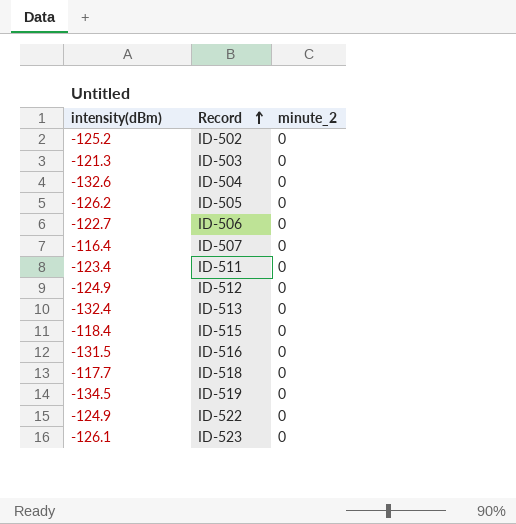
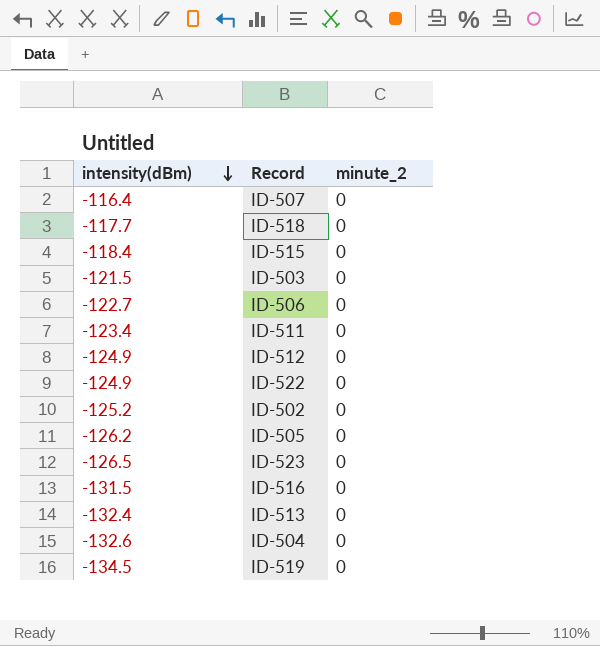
row order: Record ascending -> intensity(dBm) descending
ID-503 | intensity(dBm): -121.3 -> -121.5
ID-523 | intensity(dBm): -126.1 -> -126.5

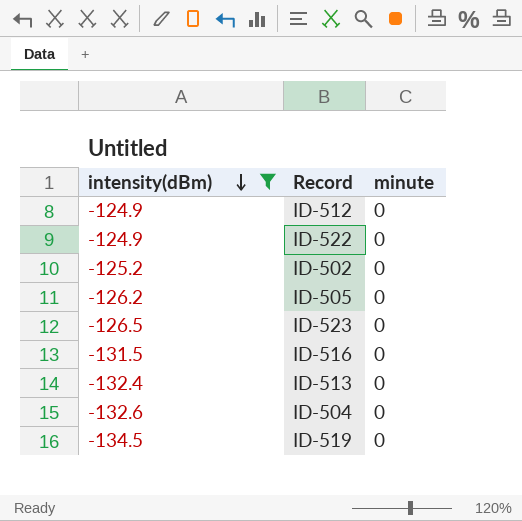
filter: none -> intensity(dBm) <= -124.9
column name: minute_2 -> minute

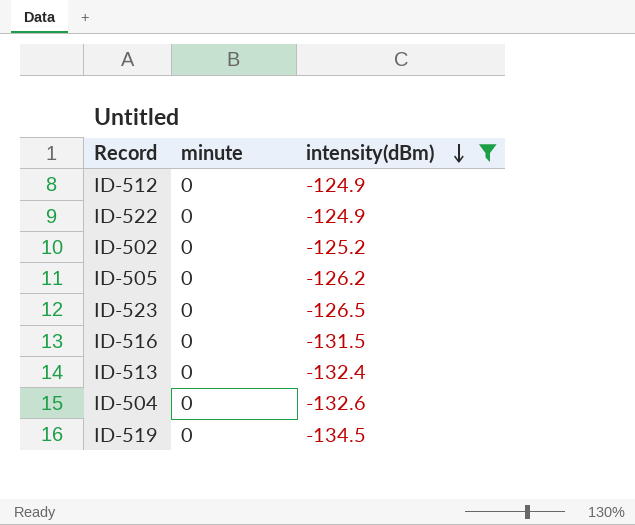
column intensity(dBm) | position: 1 -> 3

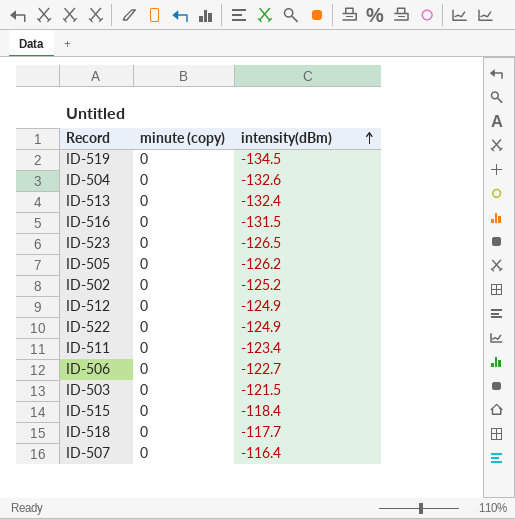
filter: intensity(dBm) <= -124.9 -> none
row order: intensity(dBm) descending -> intensity(dBm) ascending
column name: minute -> minute (copy)

